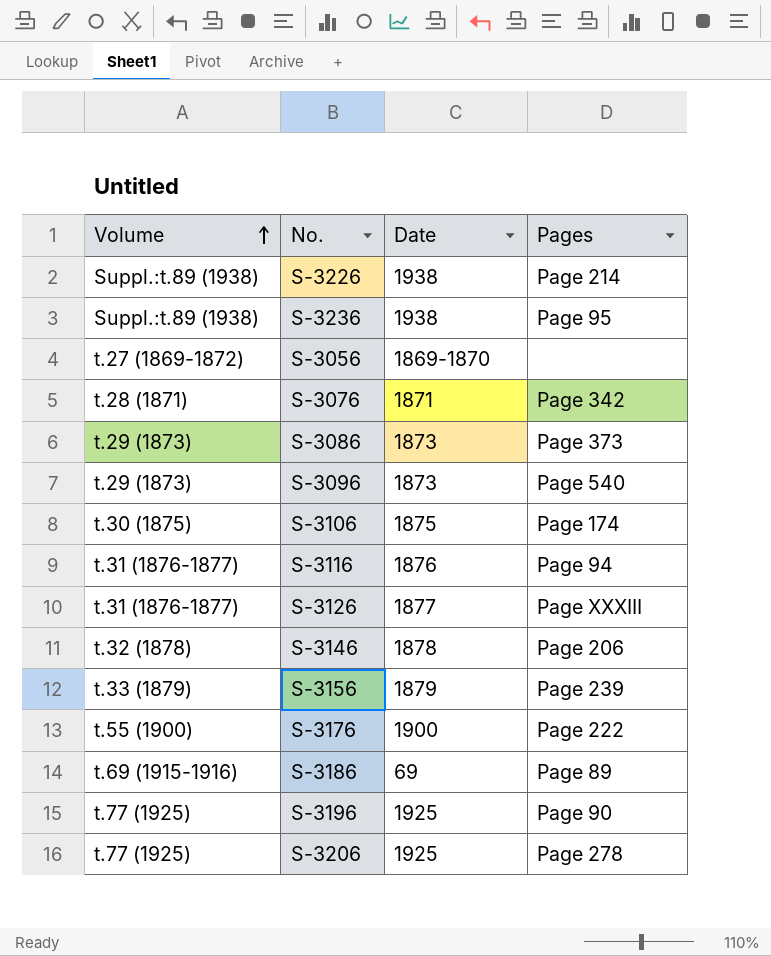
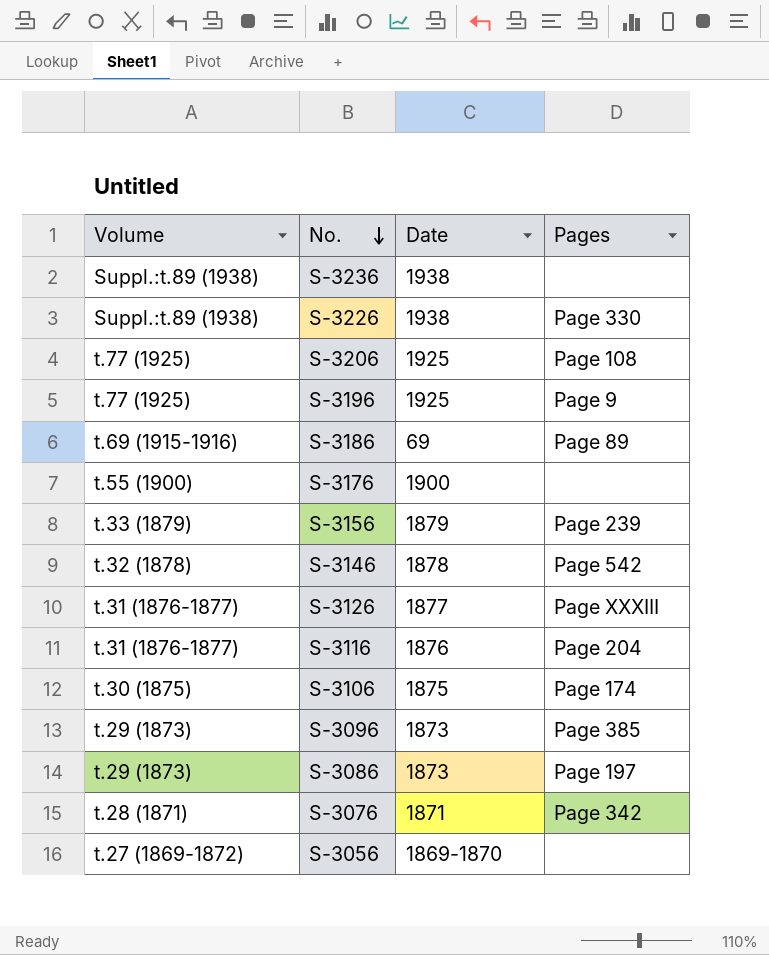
row order: Volume ascending -> No. descending
S-3236 | Pages: Page 95 -> none
S-3226 | Pages: Page 214 -> Page 330
S-3206 | Pages: Page 278 -> Page 108
S-3196 | Pages: Page 90 -> Page 9
S-3176 | Pages: Page 222 -> none
S-3146 | Pages: Page 206 -> Page 542
S-3116 | Pages: Page 94 -> Page 204
S-3096 | Pages: Page 540 -> Page 385
S-3086 | Pages: Page 373 -> Page 197

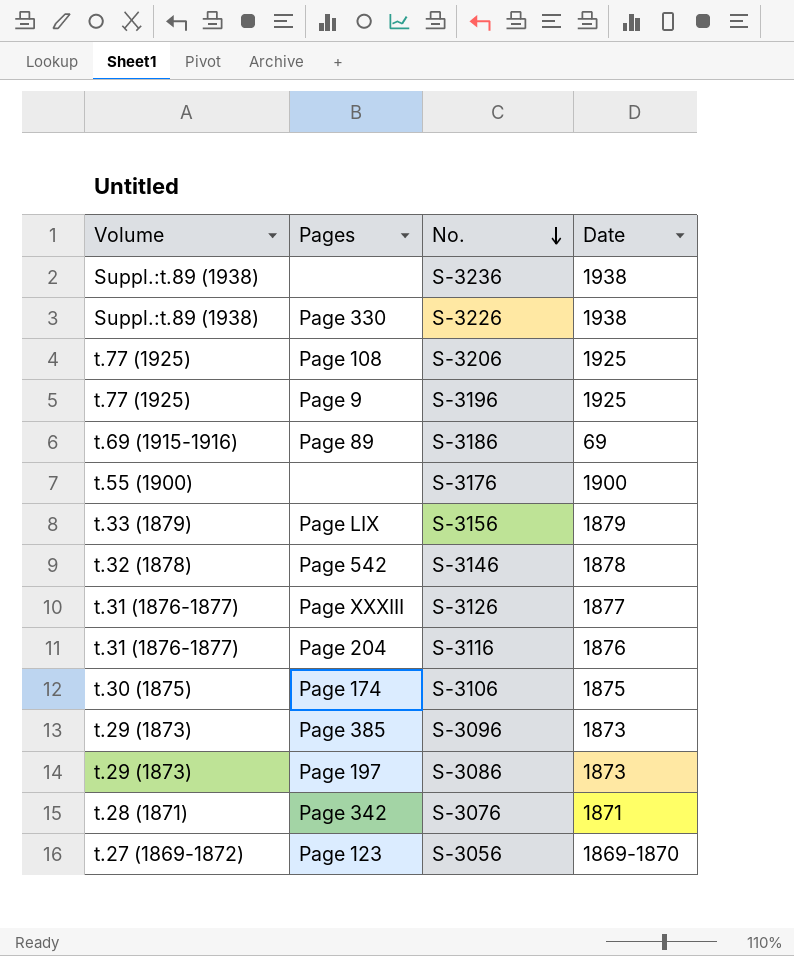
column Pages | position: 4 -> 2
S-3156 | Pages: Page 239 -> Page LIX
S-3056 | Pages: none -> Page 123

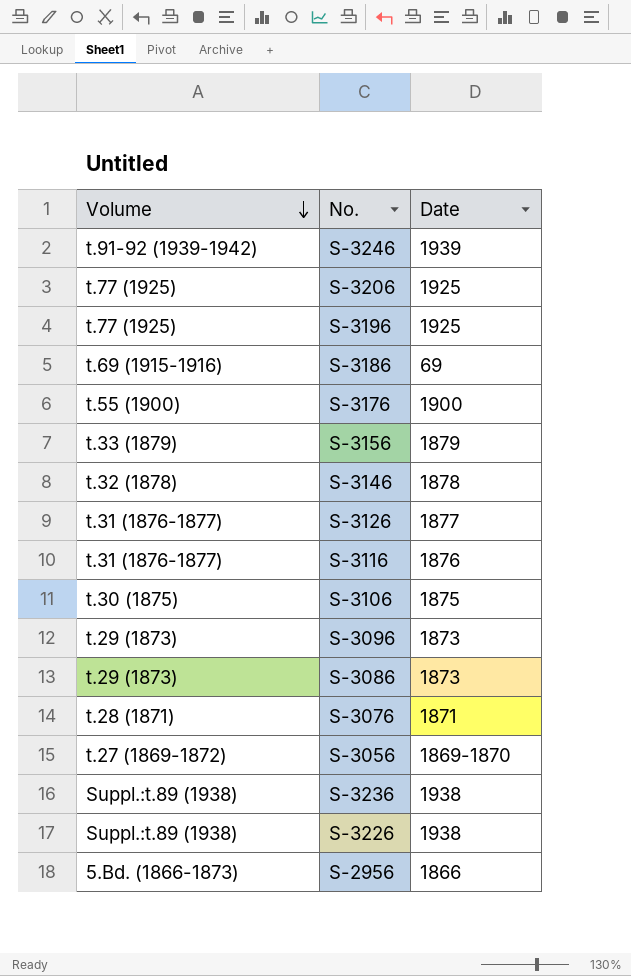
row order: No. descending -> Volume descending
column Pages | position: 2 -> none
row S-3246: none -> t.91-92 (1939-1942) | 1939
row S-2956: none -> 5.Bd. (1866-1873) | 1866

